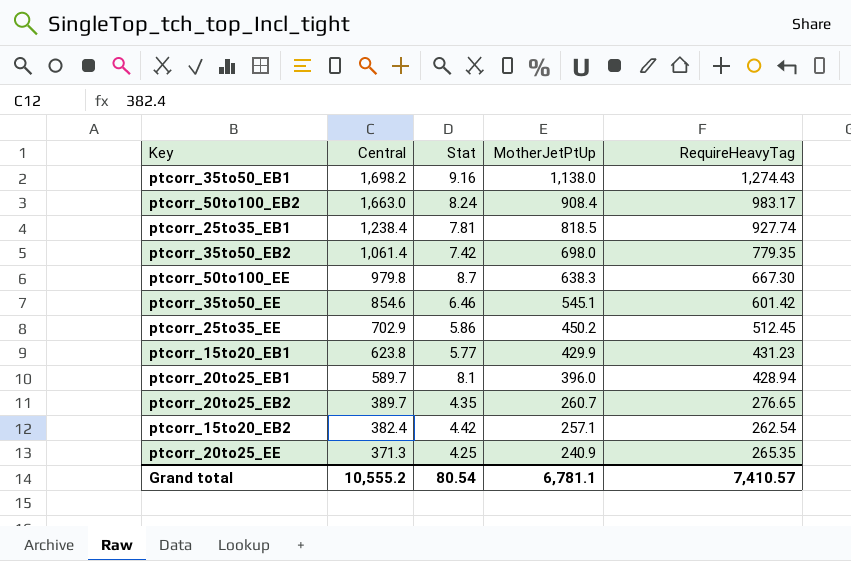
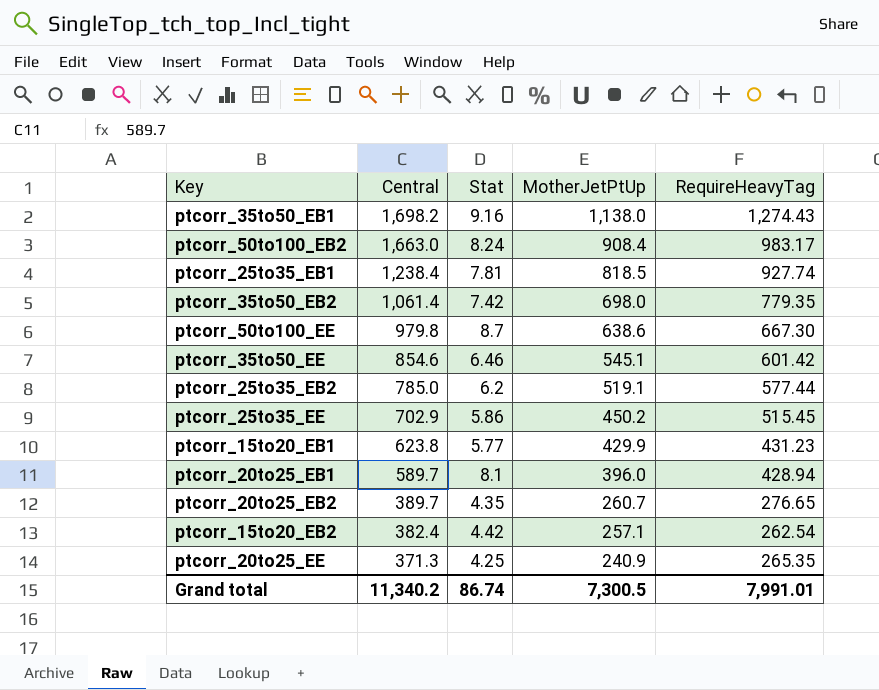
ptcorr_50to100_EE | MotherJetPtUp: 638.3 -> 638.6
row ptcorr_25to35_EB2: none -> 785.0 | 6.2 | 519.1 | 577.44
ptcorr_25to35_EE | RequireHeavyTag: 512.45 -> 515.45
Grand total | Central: 10,555.2 -> 11,340.2
Grand total | Stat: 80.54 -> 86.74
Grand total | MotherJetPtUp: 6,781.1 -> 7,300.5
Grand total | RequireHeavyTag: 7,410.57 -> 7,991.01

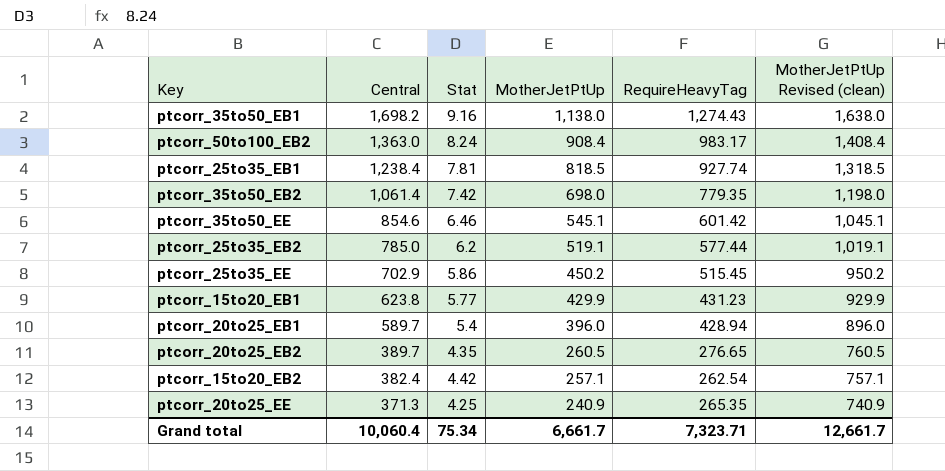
column MotherJetPtUp Revised (clean) | formula: none -> [MotherJetPtUp] + 500
row ptcorr_50to100_EE: 979.8 | 8.7 | 638.6 | 667.30 -> none
ptcorr_50to100_EB2 | Central: 1,663.0 -> 1,363.0
ptcorr_20to25_EB1 | Stat: 8.1 -> 5.4
ptcorr_20to25_EB2 | MotherJetPtUp: 260.7 -> 260.5
Grand total | Central: 11,340.2 -> 10,060.4
Grand total | Stat: 86.74 -> 75.34
Grand total | MotherJetPtUp: 7,300.5 -> 6,661.7
Grand total | RequireHeavyTag: 7,991.01 -> 7,323.71

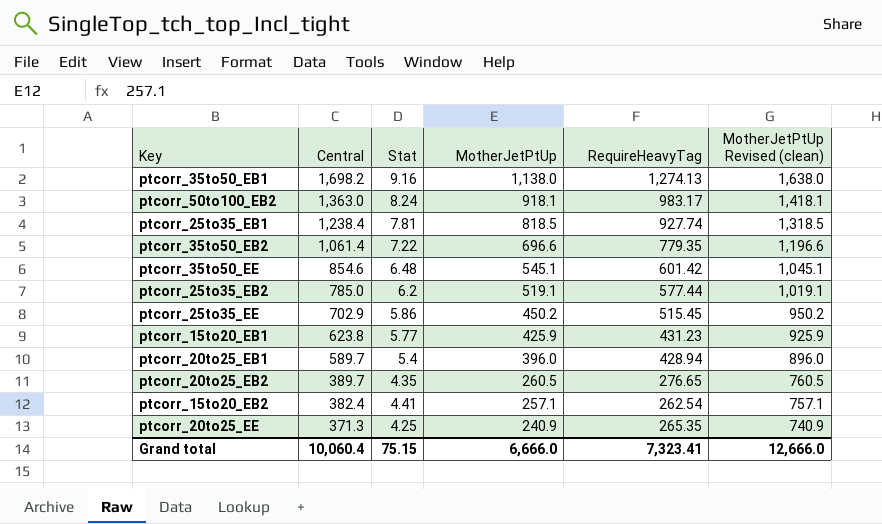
ptcorr_35to50_EB1 | RequireHeavyTag: 1,274.43 -> 1,274.13
ptcorr_50to100_EB2 | MotherJetPtUp: 908.4 -> 918.1
ptcorr_50to100_EB2 | MotherJetPtUp Revised (clean): 1,408.4 -> 1,418.1
ptcorr_35to50_EB2 | Stat: 7.42 -> 7.22
ptcorr_35to50_EB2 | MotherJetPtUp: 698.0 -> 696.6
ptcorr_35to50_EB2 | MotherJetPtUp Revised (clean): 1,198.0 -> 1,196.6
ptcorr_35to50_EE | Stat: 6.46 -> 6.48
ptcorr_15to20_EB1 | MotherJetPtUp: 429.9 -> 425.9
ptcorr_15to20_EB1 | MotherJetPtUp Revised (clean): 929.9 -> 925.9
ptcorr_15to20_EB2 | Stat: 4.42 -> 4.41
Grand total | Stat: 75.34 -> 75.15
Grand total | MotherJetPtUp: 6,661.7 -> 6,666.0
Grand total | RequireHeavyTag: 7,323.71 -> 7,323.41
Grand total | MotherJetPtUp Revised (clean): 12,661.7 -> 12,666.0

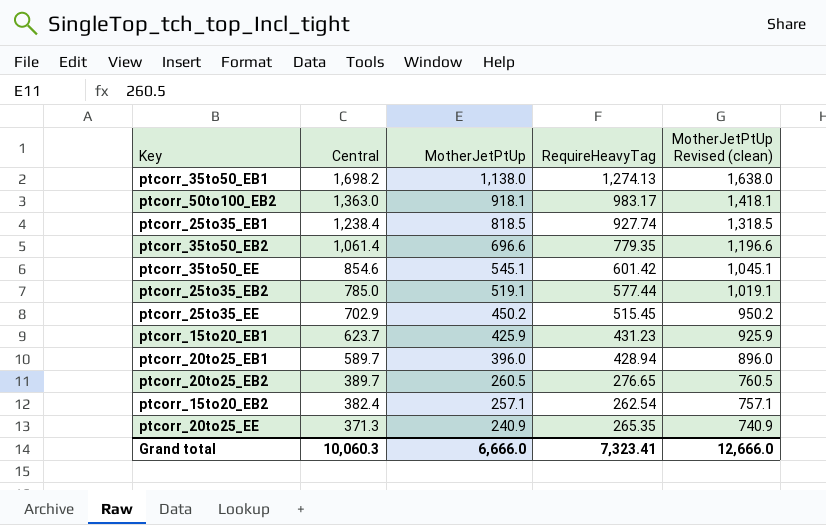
column Stat | position: 3 -> none
ptcorr_15to20_EB1 | Central: 623.8 -> 623.7
Grand total | Central: 10,060.4 -> 10,060.3

